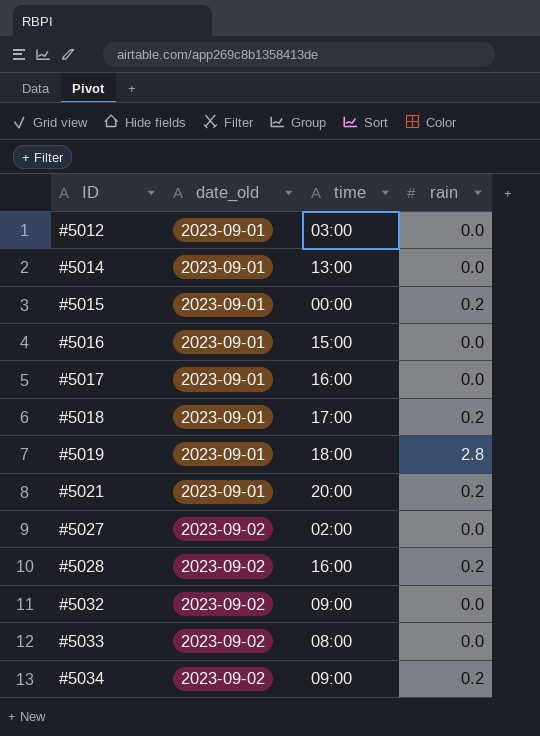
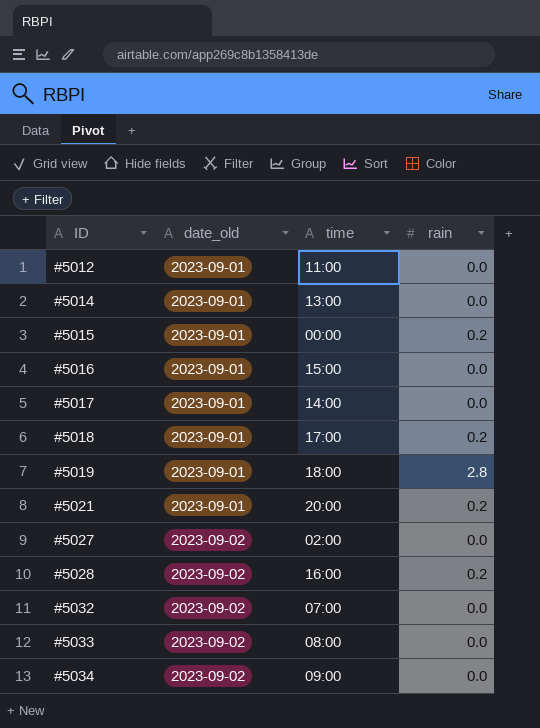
#5012 | time: 03:00 -> 11:00
#5017 | time: 16:00 -> 14:00
#5032 | time: 09:00 -> 07:00
#5034 | rain: 0.2 -> 0.0

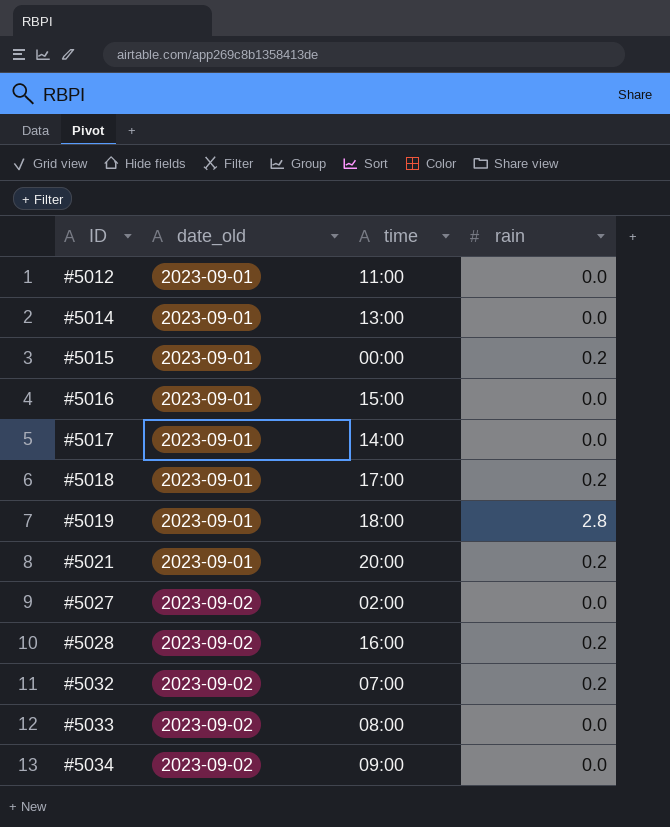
#5032 | rain: 0.0 -> 0.2

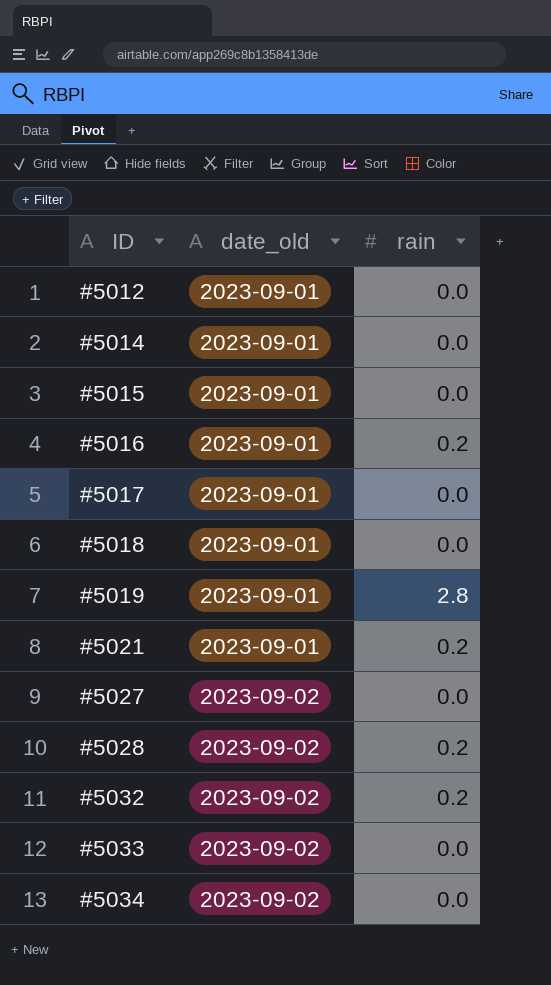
column time | position: 3 -> none
#5015 | rain: 0.2 -> 0.0
#5016 | rain: 0.0 -> 0.2
#5018 | rain: 0.2 -> 0.0

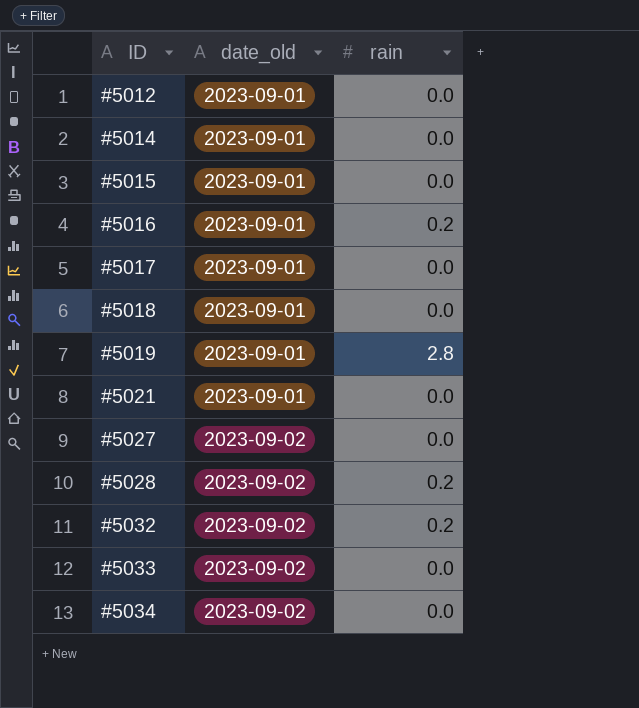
#5021 | rain: 0.2 -> 0.0

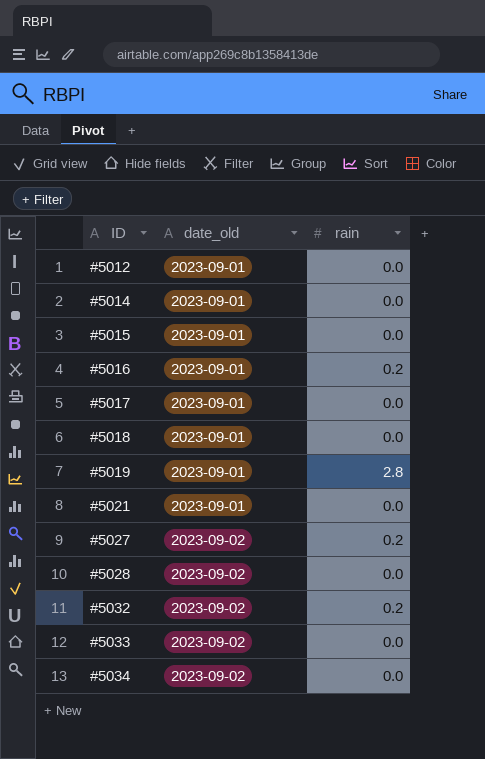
#5027 | rain: 0.0 -> 0.2
#5028 | rain: 0.2 -> 0.0

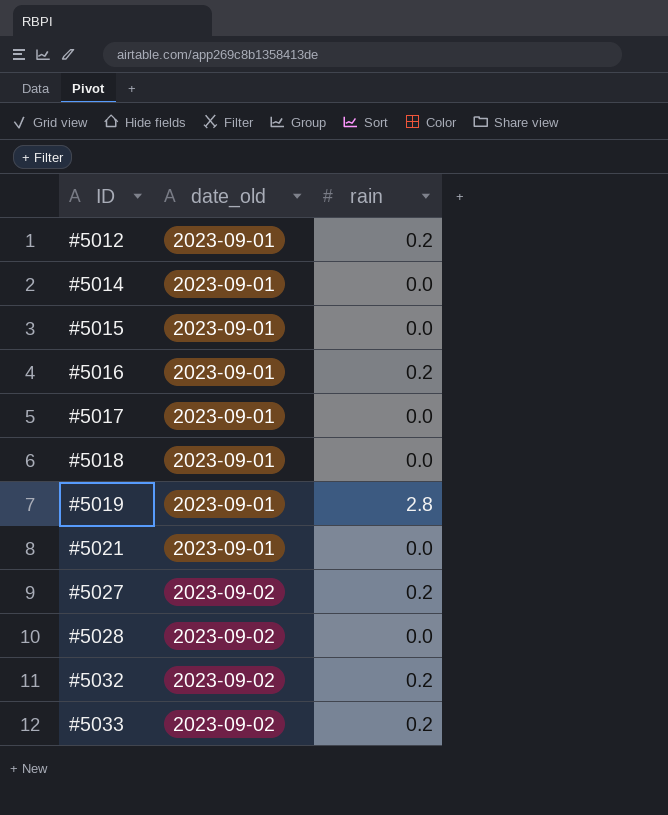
row #5034: 2023-09-02 | 0.0 -> none
#5012 | rain: 0.0 -> 0.2
#5033 | rain: 0.0 -> 0.2

